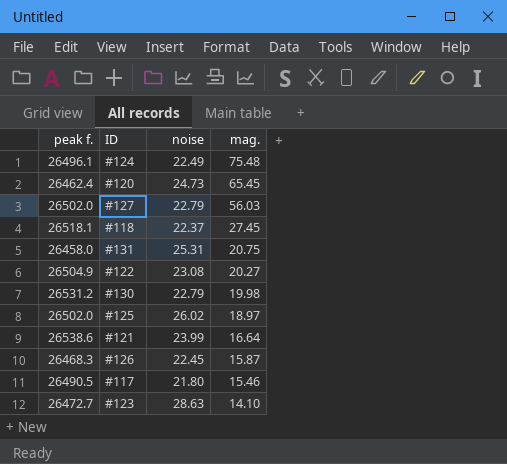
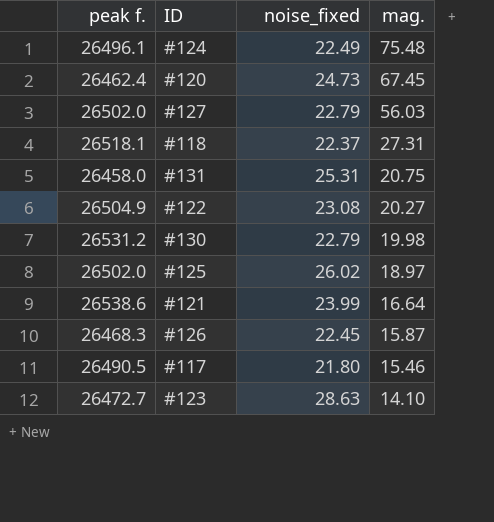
column name: noise -> noise_fixed
#120 | mag.: 65.45 -> 67.45
#118 | mag.: 27.45 -> 27.31

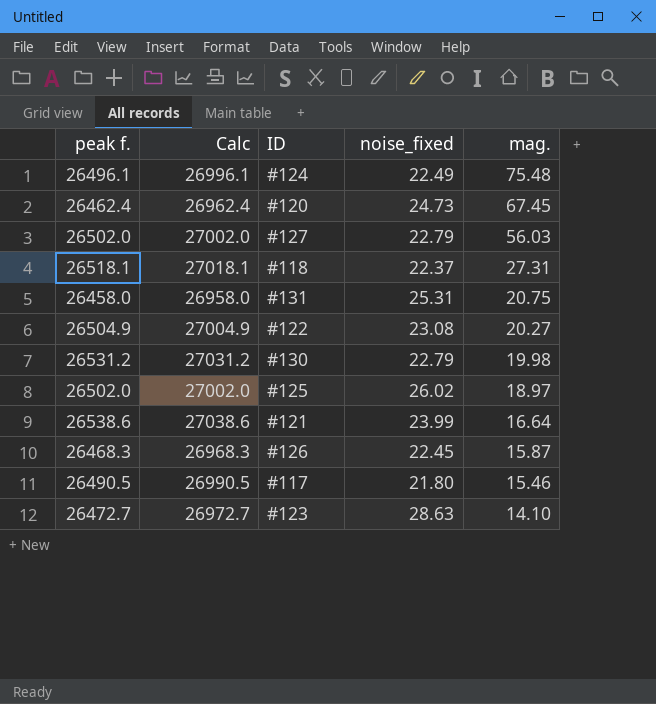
column Calc | formula: none -> [peak f.] + 500

